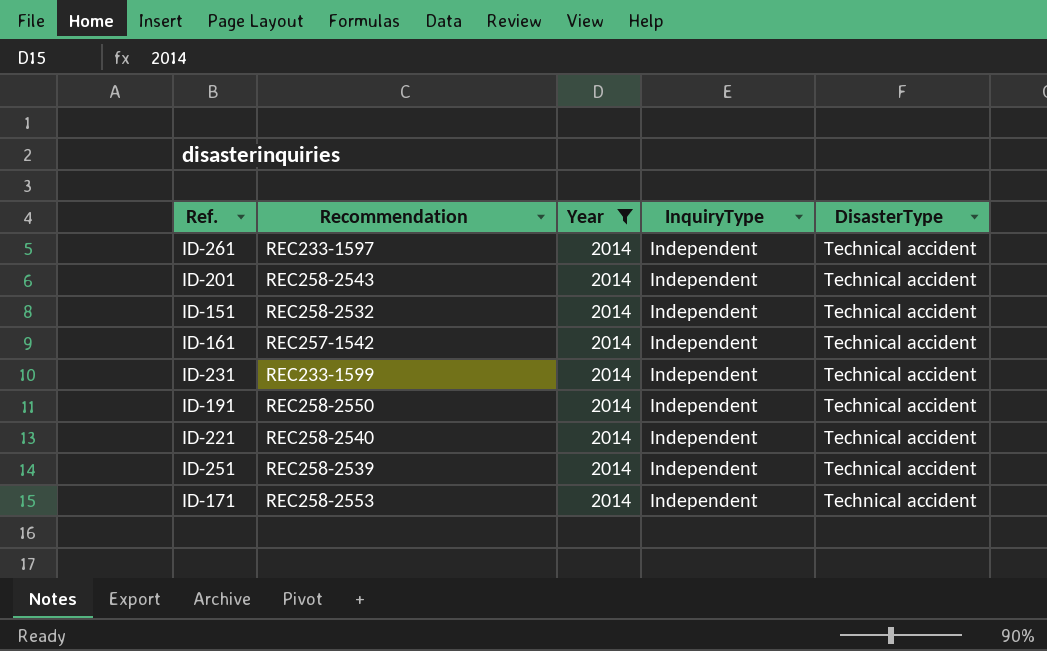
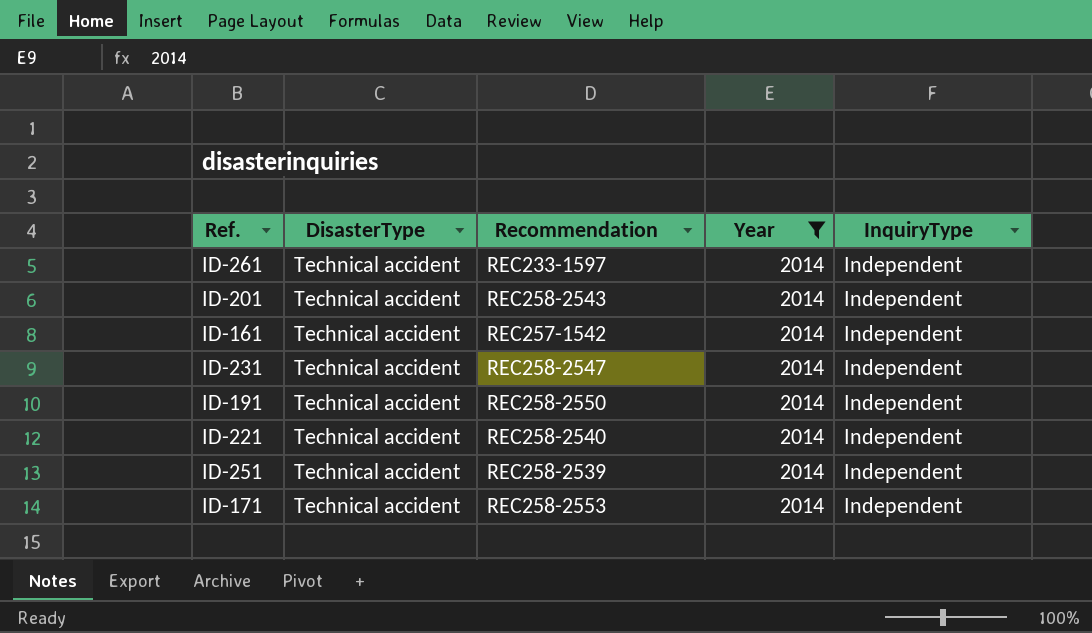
column DisasterType | position: 5 -> 2
row ID-151: REC258-2532 | 2014 | Independent | Technical accident -> none
ID-231 | Recommendation: REC233-1599 -> REC258-2547

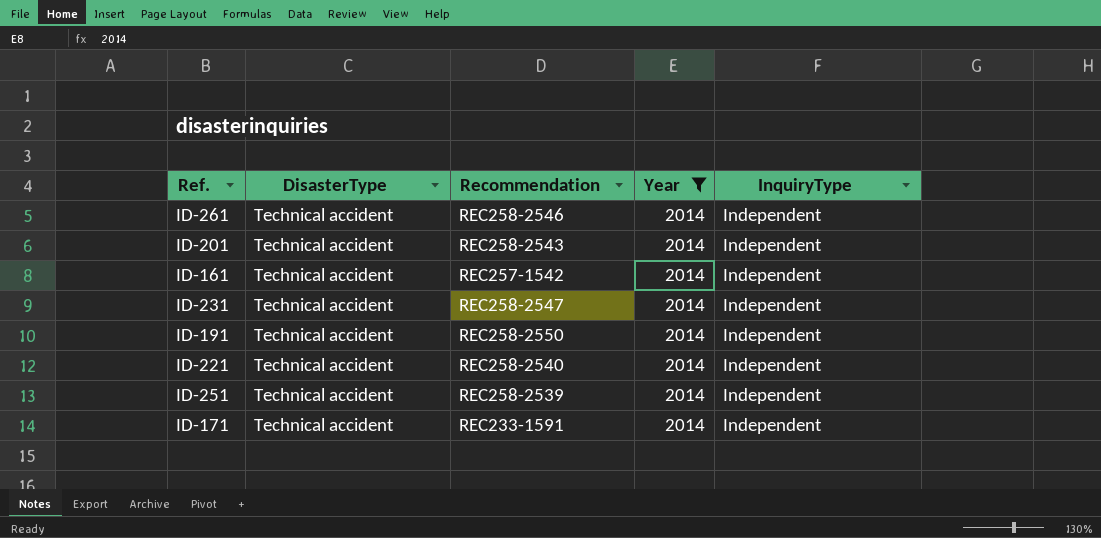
ID-261 | Recommendation: REC233-1597 -> REC258-2546
ID-171 | Recommendation: REC258-2553 -> REC233-1591

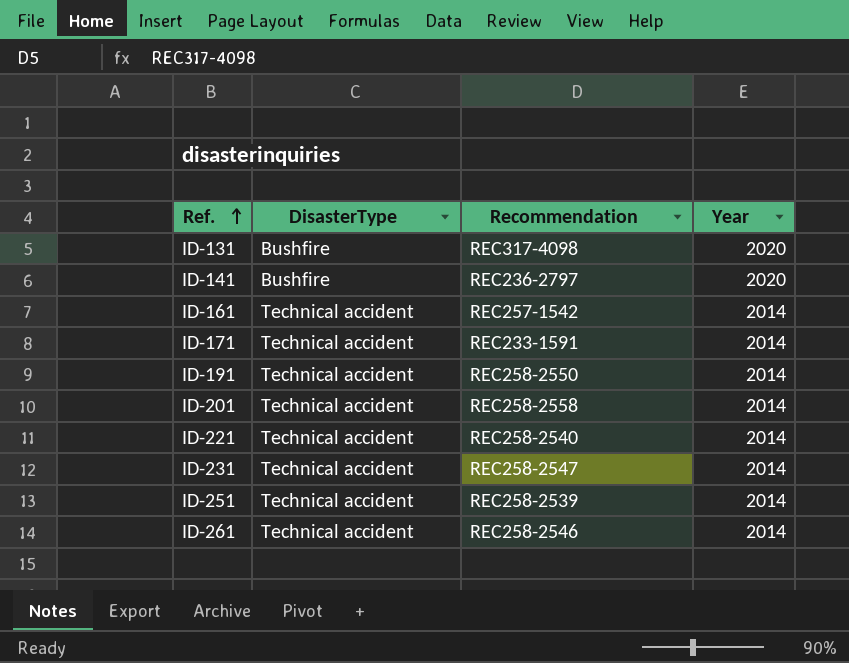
filter: Year = 2014 -> none
row order: none -> Ref. ascending
column InquiryType | position: 5 -> none
ID-201 | Recommendation: REC258-2543 -> REC258-2558

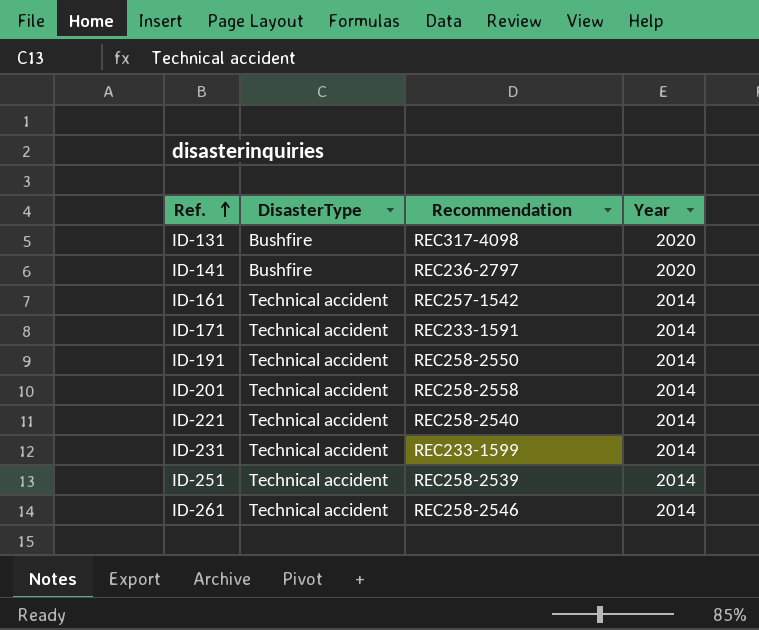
ID-231 | Recommendation: REC258-2547 -> REC233-1599

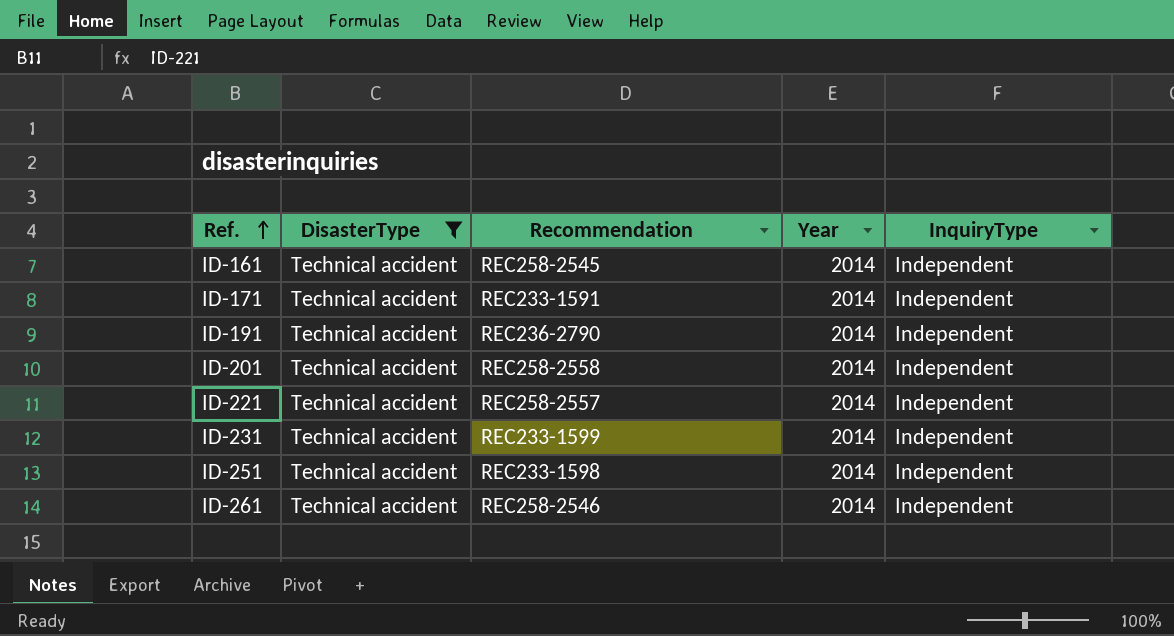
filter: none -> DisasterType = Technical accident
column InquiryType | position: none -> 5
ID-161 | Recommendation: REC257-1542 -> REC258-2545
ID-191 | Recommendation: REC258-2550 -> REC236-2790
ID-221 | Recommendation: REC258-2540 -> REC258-2557
ID-251 | Recommendation: REC258-2539 -> REC233-1598

